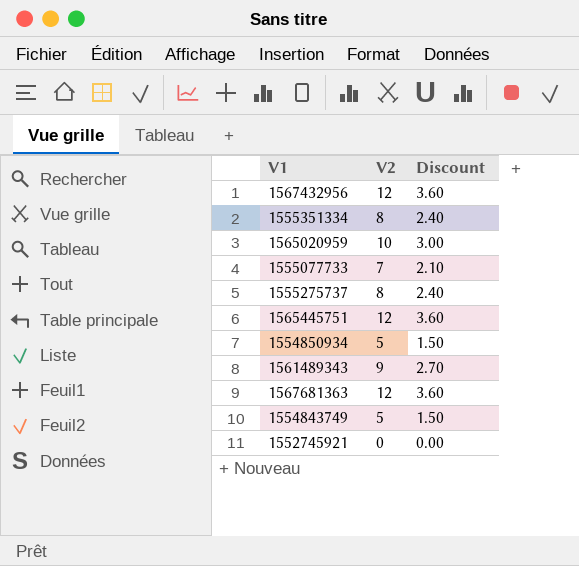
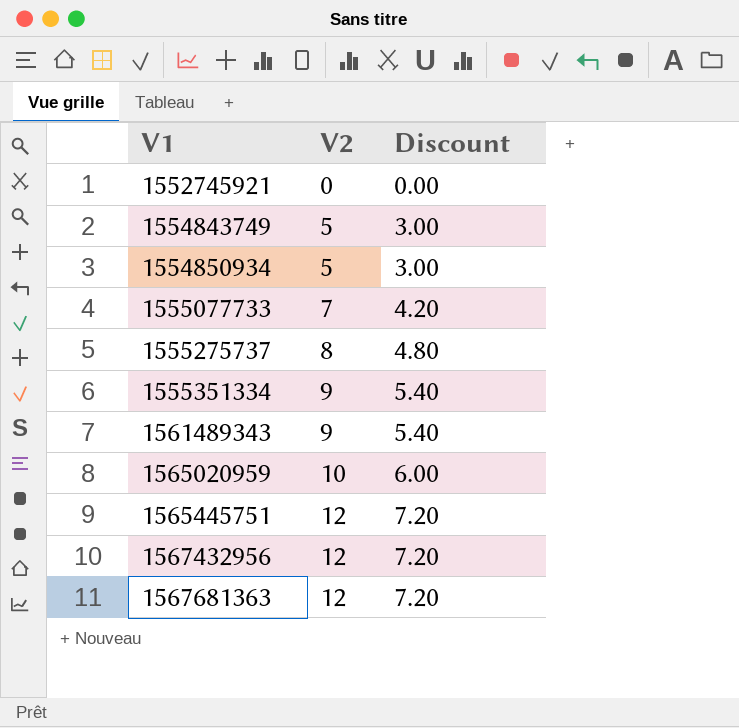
row order: none -> V1 ascending
column Discount | formula: [V2] * 0.3 -> [V2] * 0.6
1555351334 | V2: 8 -> 9

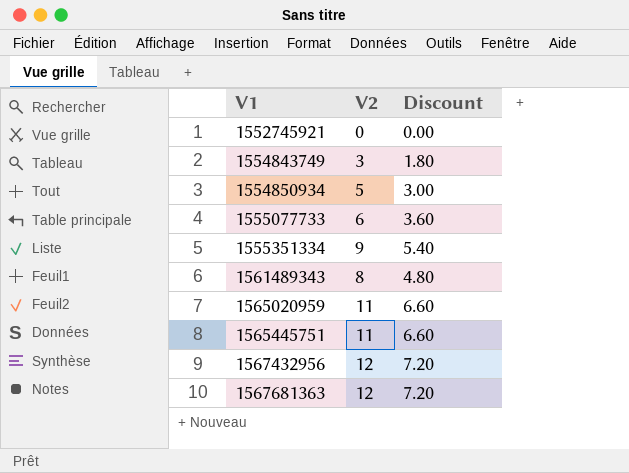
row 1555275737: 8 | 4.80 -> none
1554843749 | V2: 5 -> 3
1554843749 | Discount: 3.00 -> 1.80
1555077733 | V2: 7 -> 6
1555077733 | Discount: 4.20 -> 3.60
1561489343 | V2: 9 -> 8
1561489343 | Discount: 5.40 -> 4.80
1565020959 | V2: 10 -> 11
1565020959 | Discount: 6.00 -> 6.60
1565445751 | V2: 12 -> 11
1565445751 | Discount: 7.20 -> 6.60

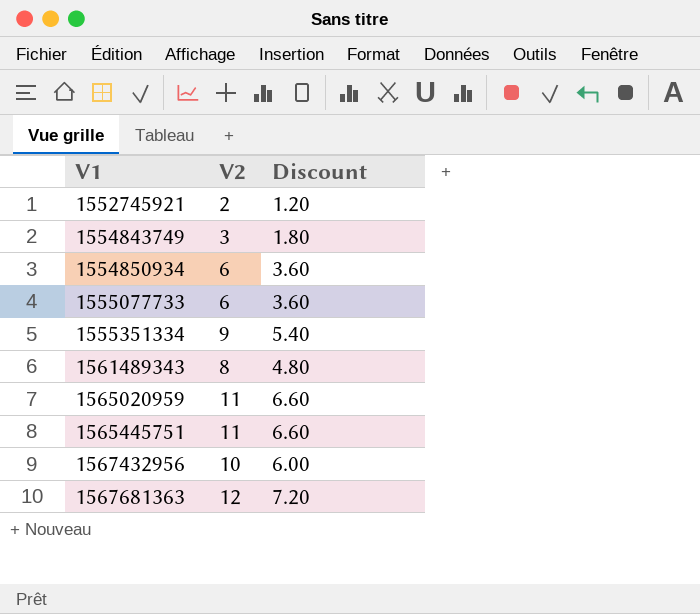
1552745921 | V2: 0 -> 2
1552745921 | Discount: 0.00 -> 1.20
1554850934 | V2: 5 -> 6
1554850934 | Discount: 3.00 -> 3.60
1567432956 | V2: 12 -> 10
1567432956 | Discount: 7.20 -> 6.00

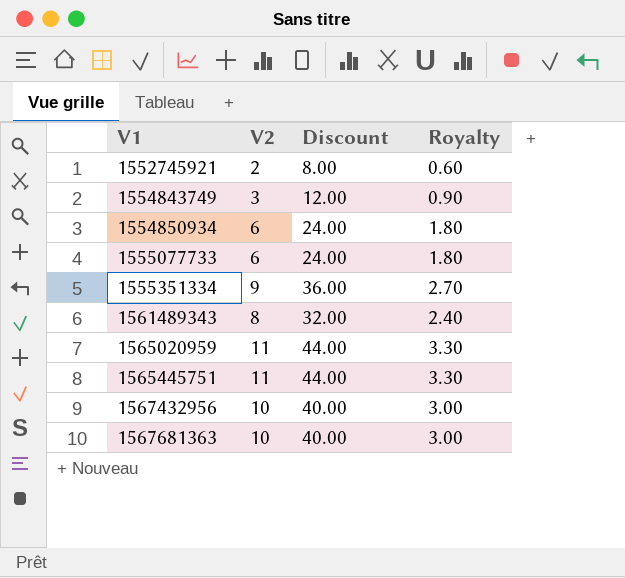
column Discount | formula: [V2] * 0.6 -> [V2] * 4
column Royalty | formula: none -> [V2] * 0.3
1567681363 | V2: 12 -> 10

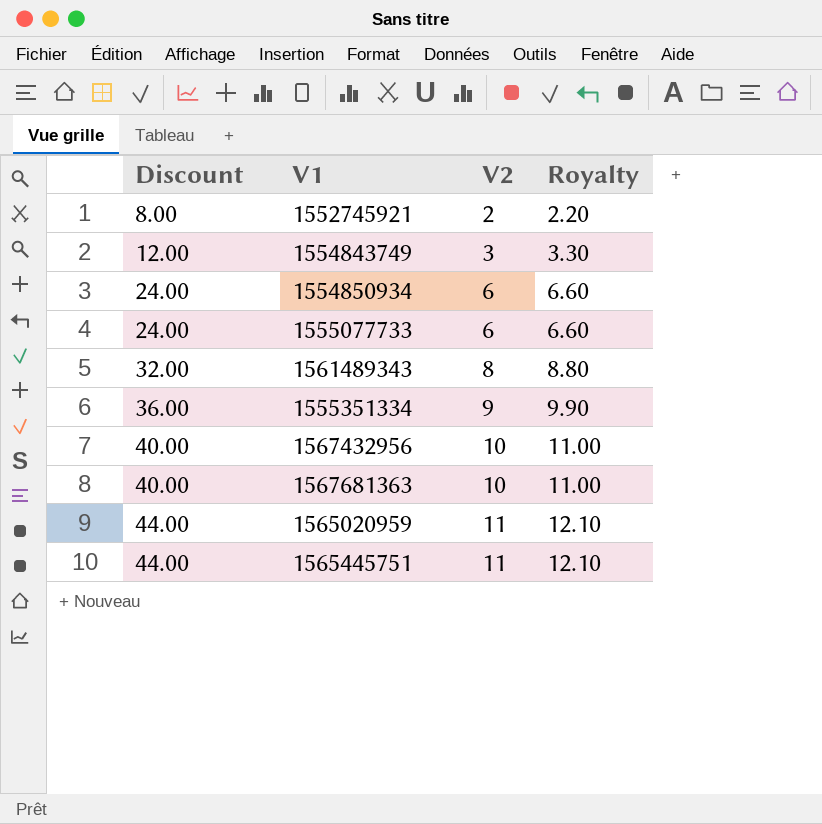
row order: V1 ascending -> Discount ascending
column Discount | position: 3 -> 1
column Royalty | formula: [V2] * 0.3 -> [V2] * 1.1

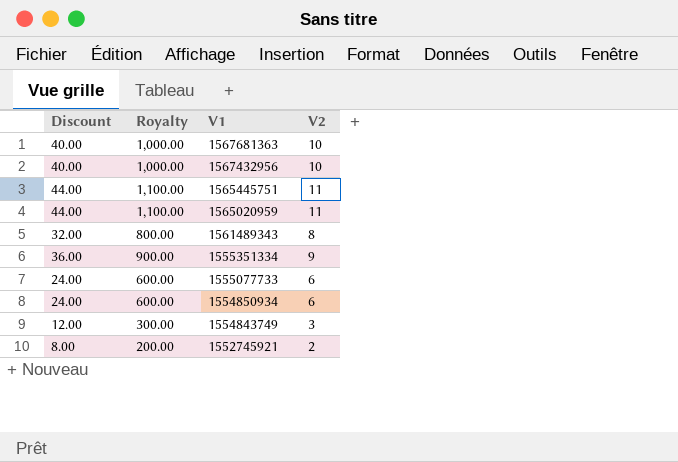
row order: Discount ascending -> V1 descending
column Royalty | formula: [V2] * 1.1 -> [V2] * 100
column Royalty | position: 4 -> 2

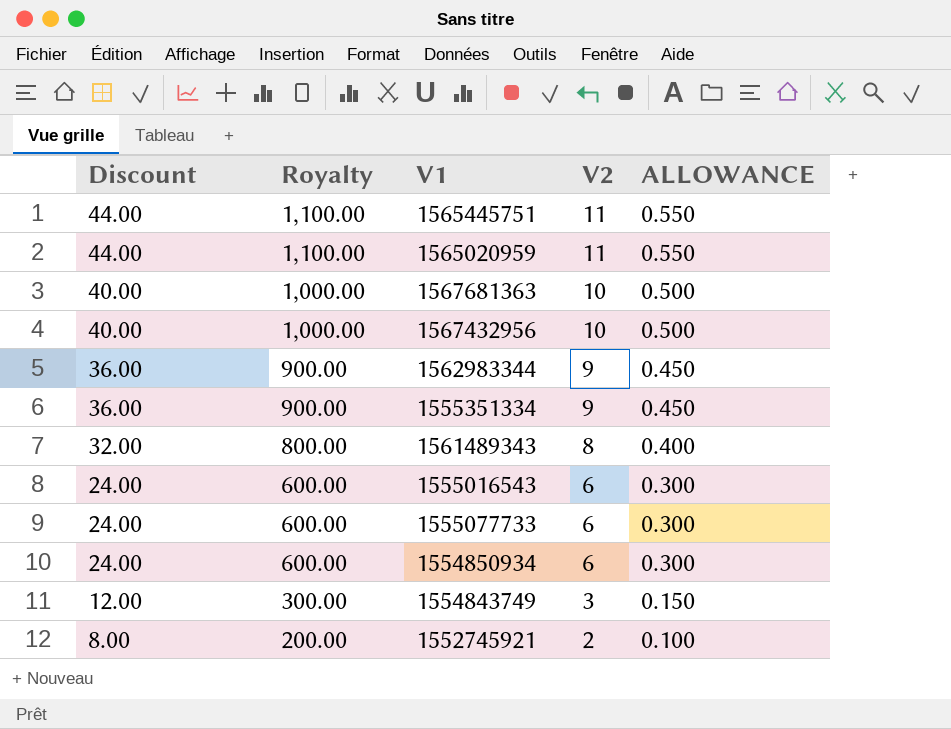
row order: V1 descending -> Discount descending
column ALLOWANCE | formula: none -> [V2] * 0.05
row 1562983344: none -> 36.00 | 900.00 | 9 | 0.450
row 1555016543: none -> 24.00 | 600.00 | 6 | 0.300

